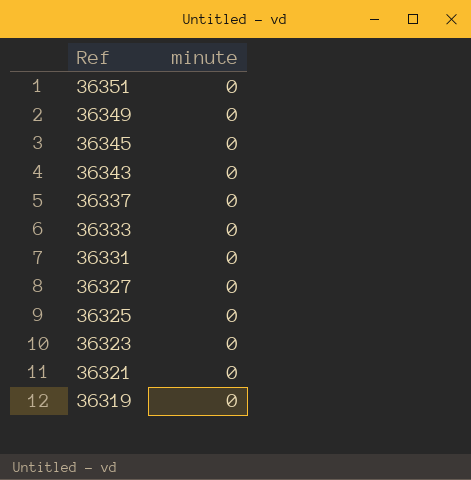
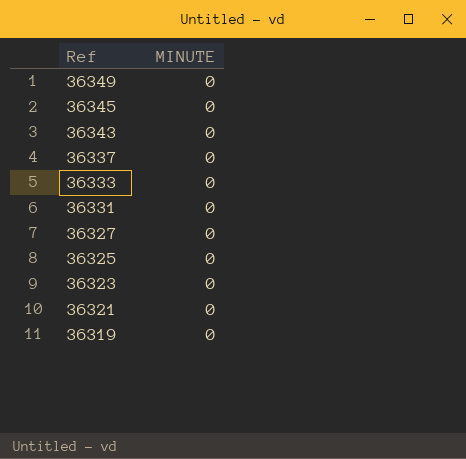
column name: minute -> MINUTE
row 36351: 0 -> none

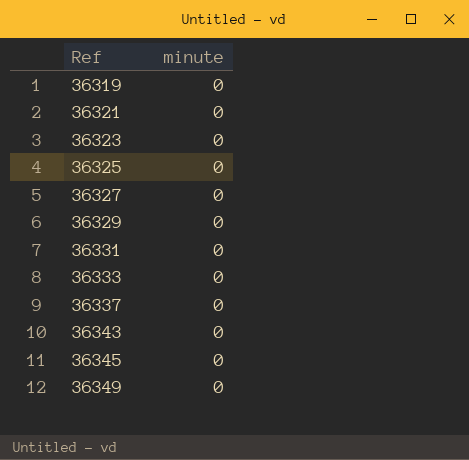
row order: Ref descending -> Ref ascending
column name: MINUTE -> minute
row 36329: none -> 0

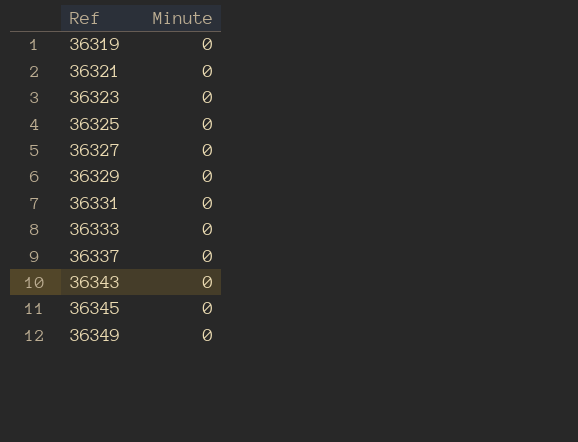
column name: minute -> Minute

